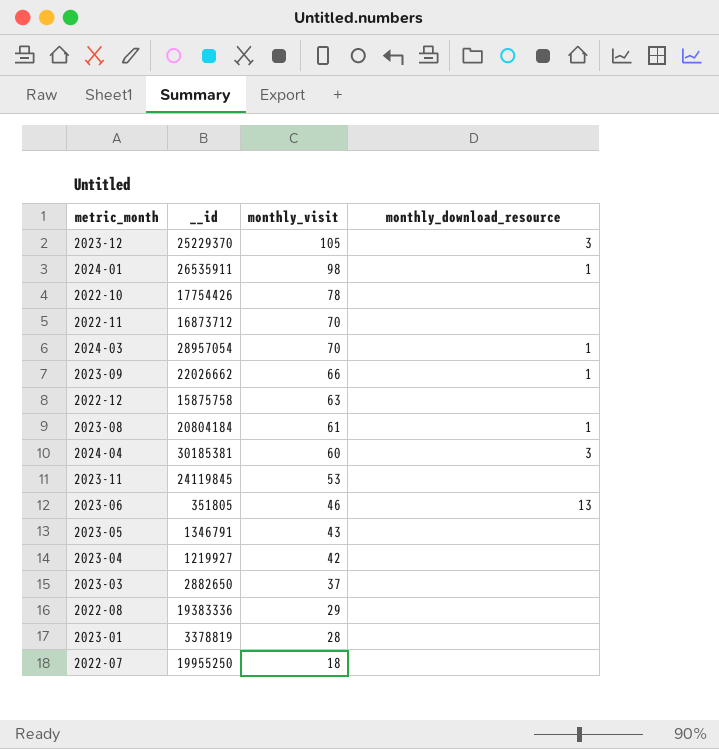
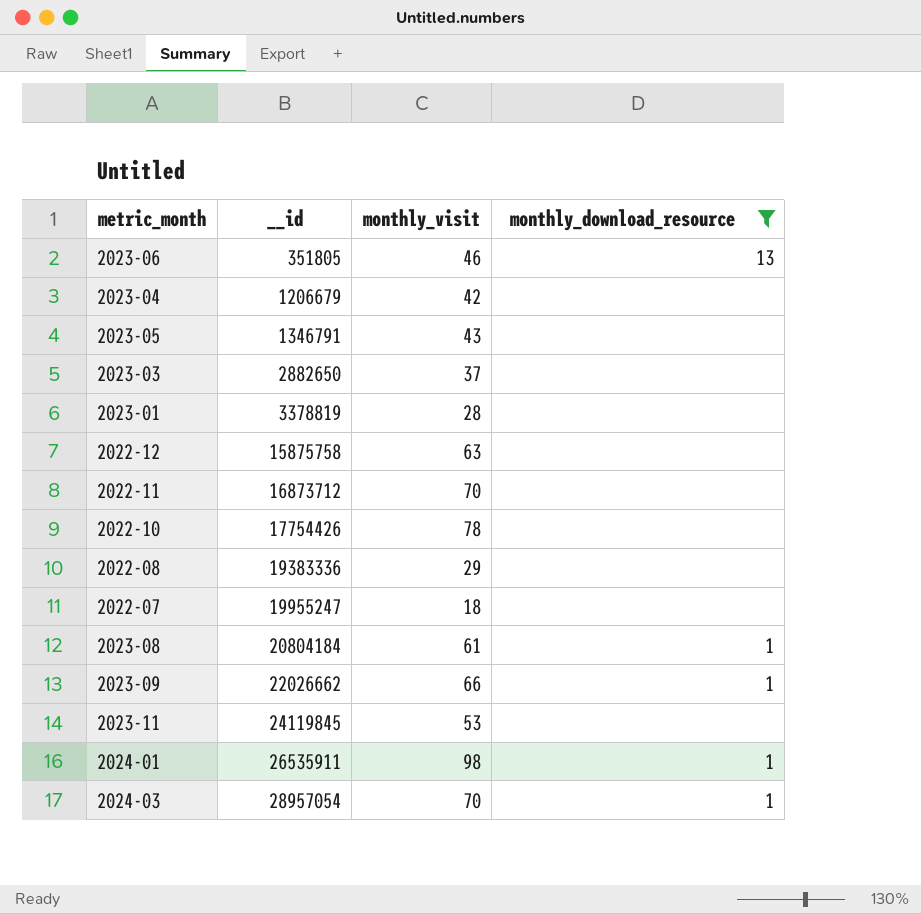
filter: none -> monthly_download_resource != 3
row order: monthly_visit descending -> __id ascending
2023-04 | __id: 1219927 -> 1206679
2022-07 | __id: 19955250 -> 19955247

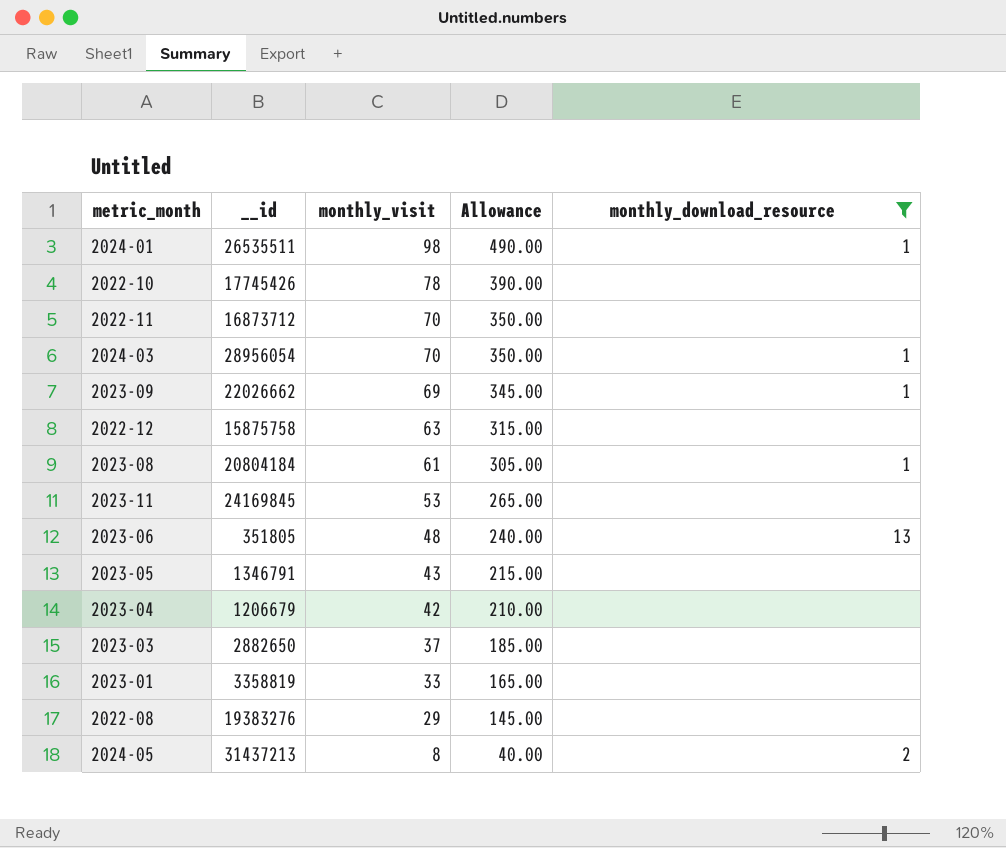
row order: __id ascending -> monthly_visit descending
column Allowance | formula: none -> [monthly_visit] * 5
row 2022-07: 19955247 | 18 | none -> none
2024-01 | __id: 26535911 -> 26535511
2022-10 | __id: 17754426 -> 17745426
2024-03 | __id: 28957054 -> 28956054
2023-09 | monthly_visit: 66 -> 69
2023-11 | __id: 24119845 -> 24169845
2023-06 | monthly_visit: 46 -> 48
2023-01 | __id: 3378819 -> 3358819
2023-01 | monthly_visit: 28 -> 33
2022-08 | __id: 19383336 -> 19383276
row 2024-05: none -> 31437213 | 8 | 40.00 | 2

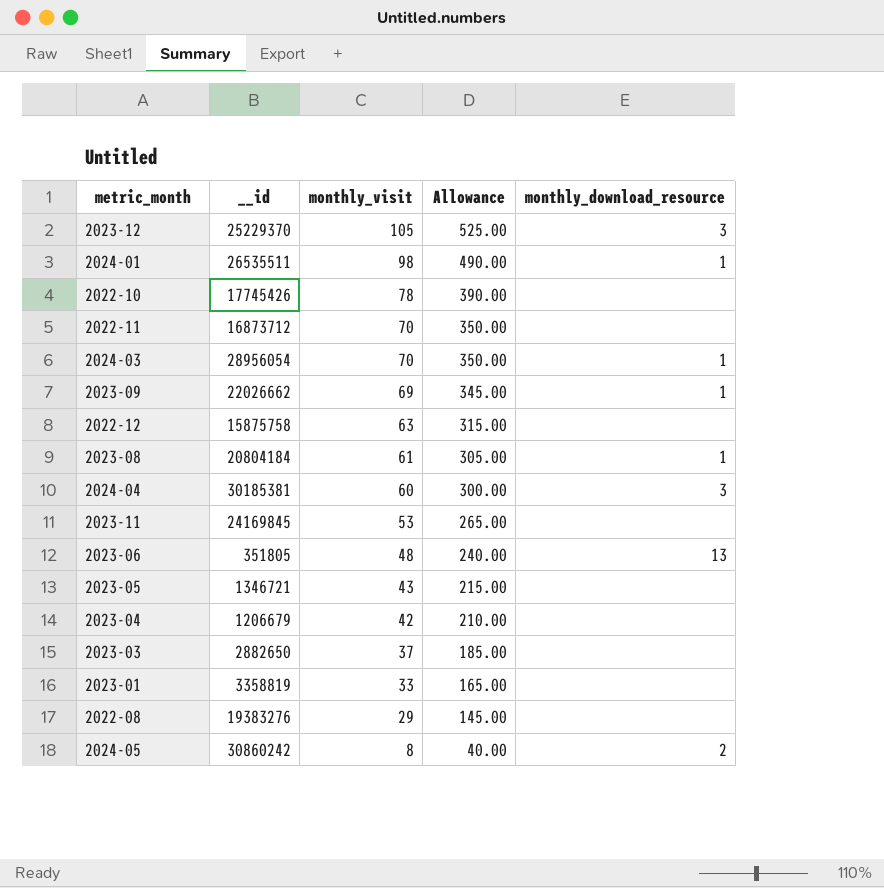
filter: monthly_download_resource != 3 -> none
2023-05 | __id: 1346791 -> 1346721
2024-05 | __id: 31437213 -> 30860242

